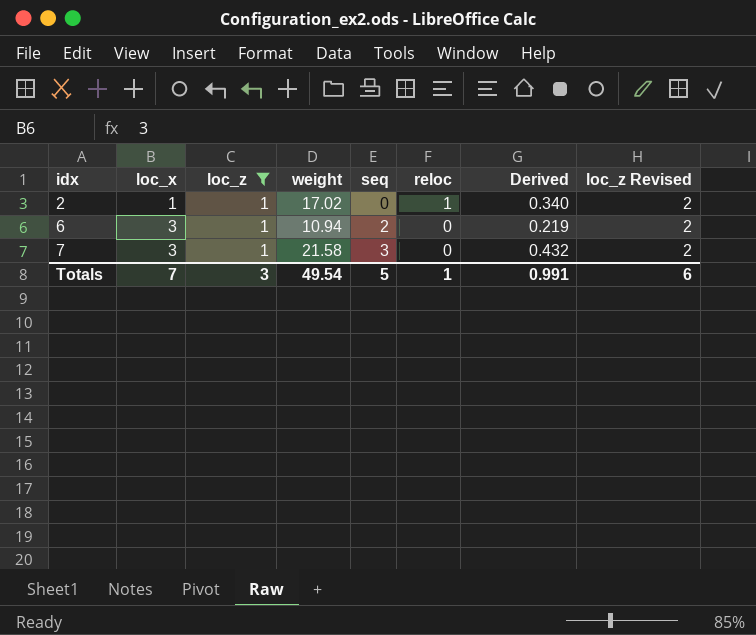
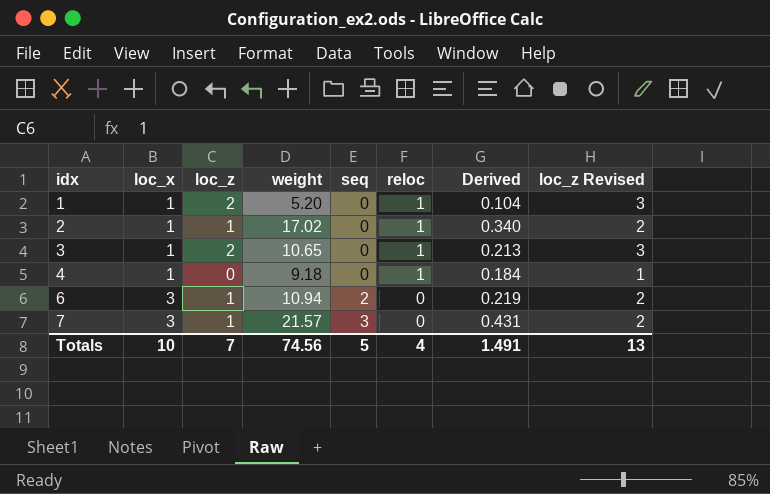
filter: loc_z = 1 -> none
7 | weight: 21.58 -> 21.57
7 | Derived: 0.432 -> 0.431
Totals | loc_x: 7 -> 10
Totals | loc_z: 3 -> 7
Totals | weight: 49.54 -> 74.56
Totals | reloc: 1 -> 4
Totals | Derived: 0.991 -> 1.491
Totals | loc_z Revised: 6 -> 13

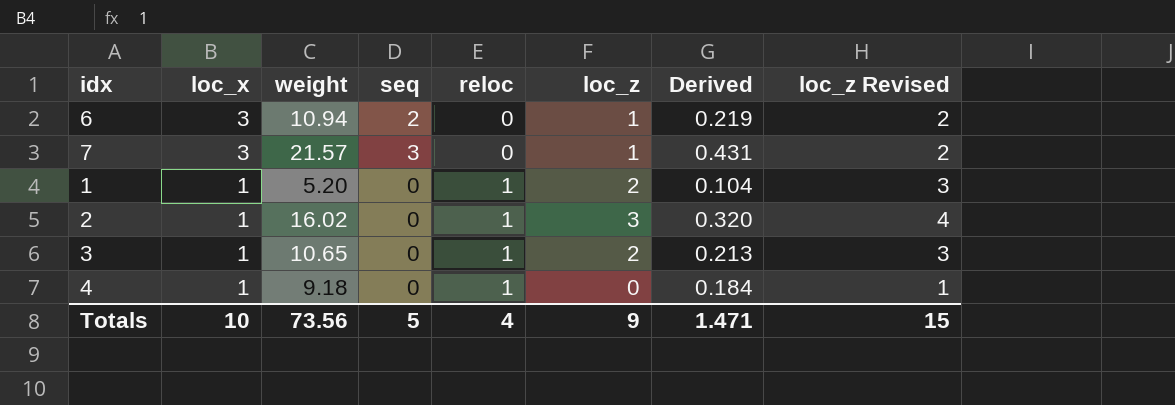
row order: idx ascending -> loc_x descending
column loc_z | position: 3 -> 6
2 | weight: 17.02 -> 16.02
2 | loc_z: 1 -> 3
2 | Derived: 0.340 -> 0.320
2 | loc_z Revised: 2 -> 4
Totals | weight: 74.56 -> 73.56
Totals | loc_z: 7 -> 9
Totals | Derived: 1.491 -> 1.471
Totals | loc_z Revised: 13 -> 15

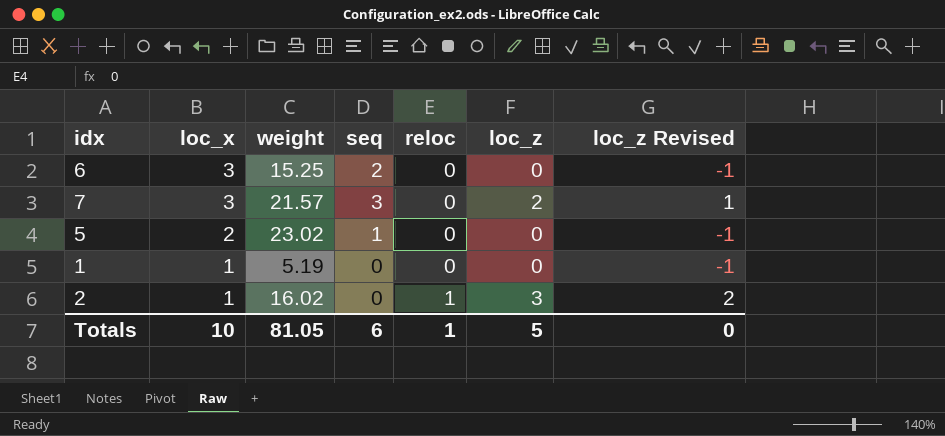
column Derived | formula: [weight] * 0.02 -> none
column loc_z Revised | formula: [loc_z] + 1 -> [loc_z] - 1
row 3: 1 | 10.65 | 0 | 1 | 2 | 0.213 | 3 -> none
row 4: 1 | 9.18 | 0 | 1 | 0 | 0.184 | 1 -> none
6 | weight: 10.94 -> 15.25
6 | loc_z: 1 -> 0
7 | loc_z: 1 -> 2
row 5: none -> 2 | 23.02 | 1 | 0 | 0 | -1
1 | weight: 5.20 -> 5.19
1 | reloc: 1 -> 0
1 | loc_z: 2 -> 0
Totals | weight: 73.56 -> 81.05
Totals | seq: 5 -> 6
Totals | reloc: 4 -> 1
Totals | loc_z: 9 -> 5
Totals | loc_z Revised: 15 -> 0

